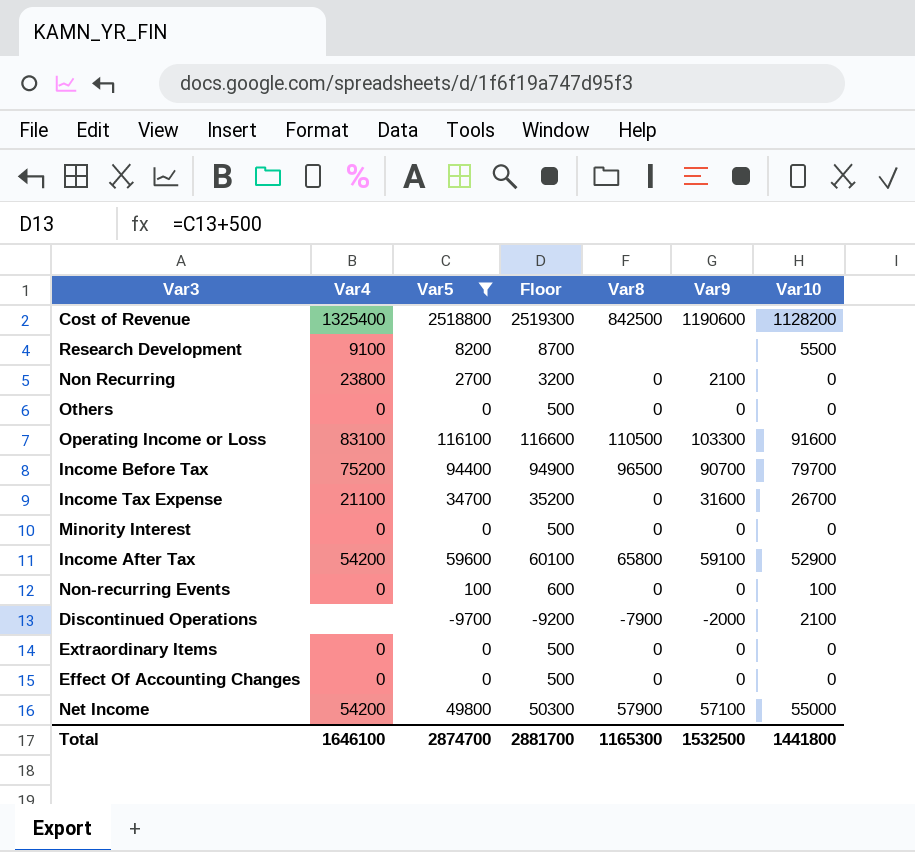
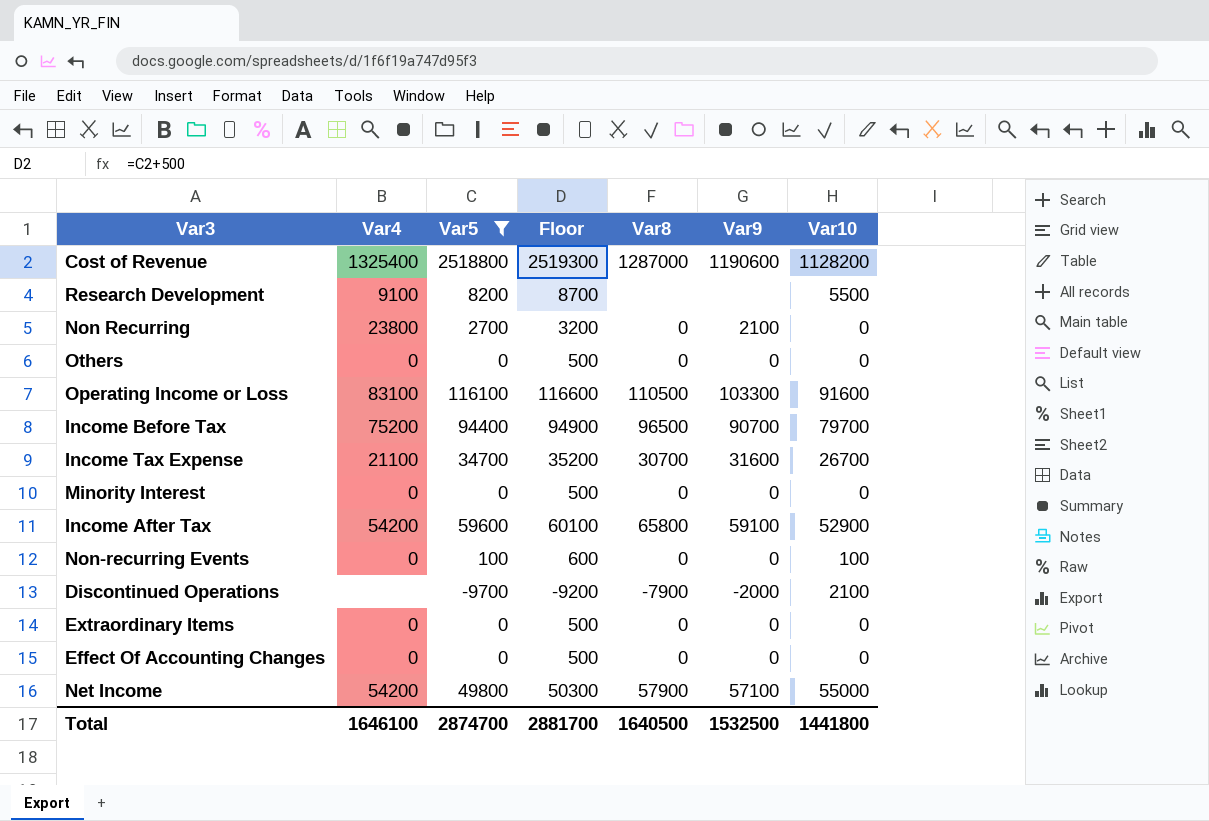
Cost of Revenue | Var8: 842500 -> 1287000
Income Tax Expense | Var8: 0 -> 30700
Total | Var8: 1165300 -> 1640500

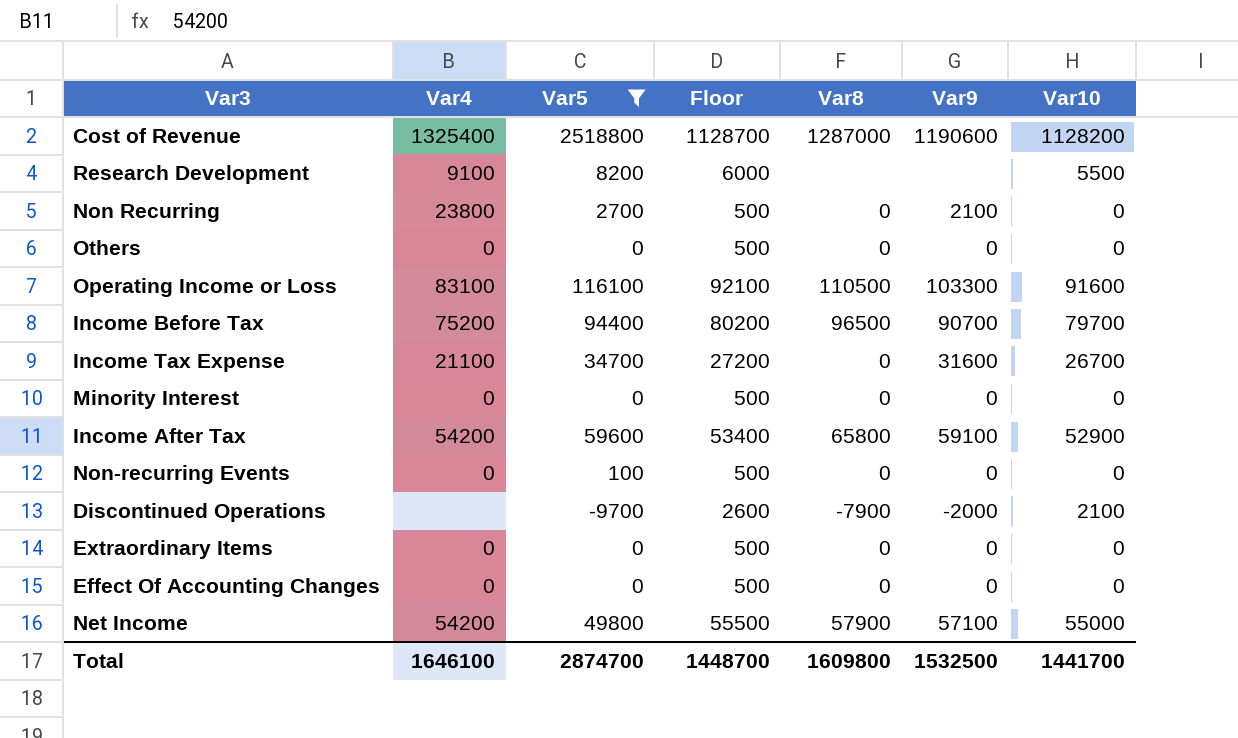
column Floor | formula: [Var5] + 500 -> [Var10] + 500
Income Tax Expense | Var8: 30700 -> 0
Non-recurring Events | Var10: 100 -> 0
Total | Floor: 2881700 -> 1448700
Total | Var8: 1640500 -> 1609800
Total | Var10: 1441800 -> 1441700

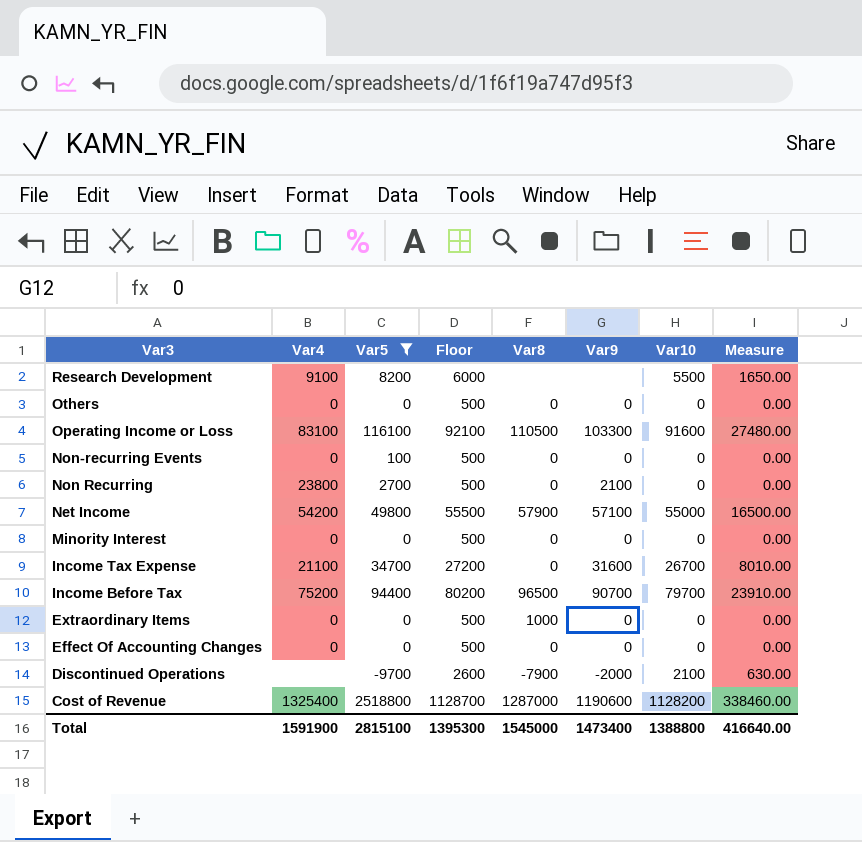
row order: none -> Var3 descending
column Measure | formula: none -> [Var10] * 0.3
row Income After Tax: 54200 | 59600 | 53400 | 65800 | 59100 | 52900 -> none
Extraordinary Items | Var8: 0 -> 1000
Total | Var4: 1646100 -> 1591900
Total | Var5: 2874700 -> 2815100
Total | Floor: 1448700 -> 1395300
Total | Var8: 1609800 -> 1545000
Total | Var9: 1532500 -> 1473400
Total | Var10: 1441700 -> 1388800

